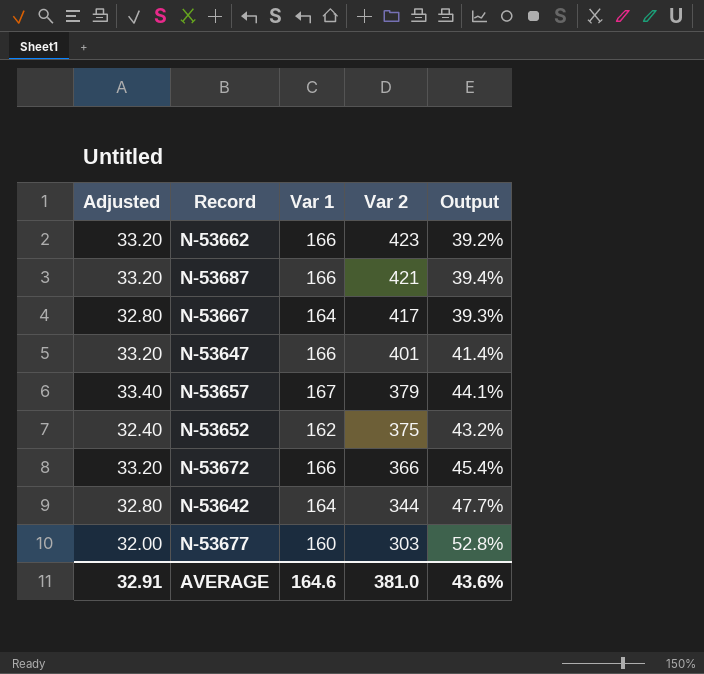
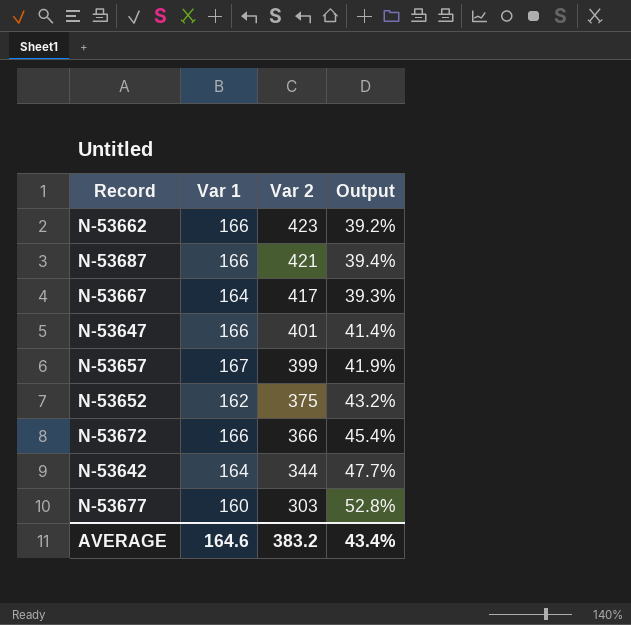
column Adjusted | formula: [Var 1] * 0.2 -> none
N-53657 | Var 2: 379 -> 399
N-53657 | Output: 44.1% -> 41.9%
AVERAGE | Var 2: 381.0 -> 383.2
AVERAGE | Output: 43.6% -> 43.4%

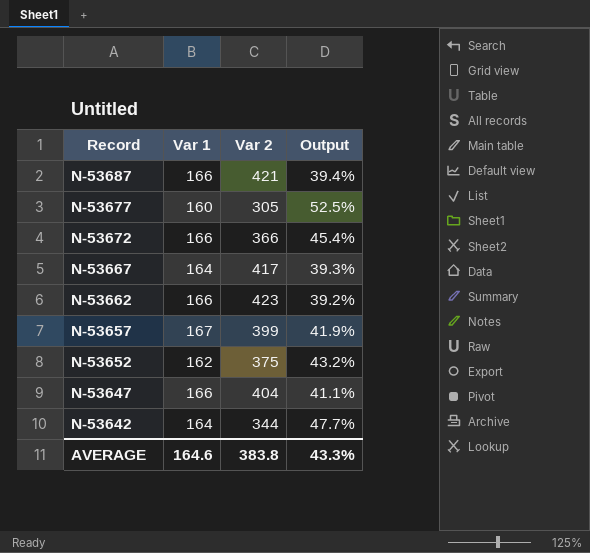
row order: Var 2 descending -> Record descending
N-53677 | Var 2: 303 -> 305
N-53677 | Output: 52.8% -> 52.5%
N-53647 | Var 2: 401 -> 404
N-53647 | Output: 41.4% -> 41.1%
AVERAGE | Var 2: 383.2 -> 383.8
AVERAGE | Output: 43.4% -> 43.3%

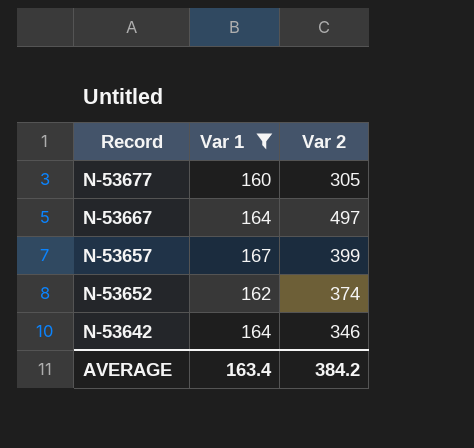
filter: none -> Var 1 != 166
column Output | formula: [Var 1] / [Var 2] -> none
N-53667 | Var 2: 417 -> 497
N-53652 | Var 2: 375 -> 374
N-53642 | Var 2: 344 -> 346
AVERAGE | Var 1: 164.6 -> 163.4
AVERAGE | Var 2: 383.8 -> 384.2

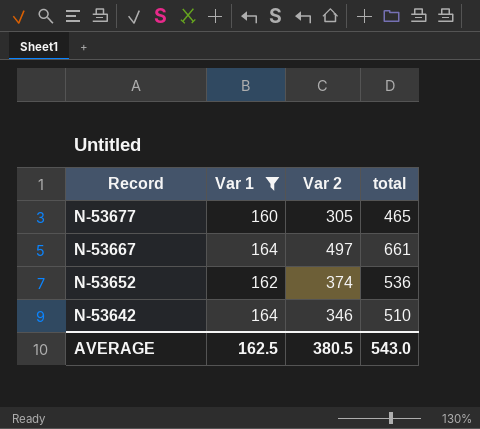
column total | formula: none -> [Var 1] + [Var 2]
row N-53657: 167 | 399 -> none
AVERAGE | Var 1: 163.4 -> 162.5
AVERAGE | Var 2: 384.2 -> 380.5

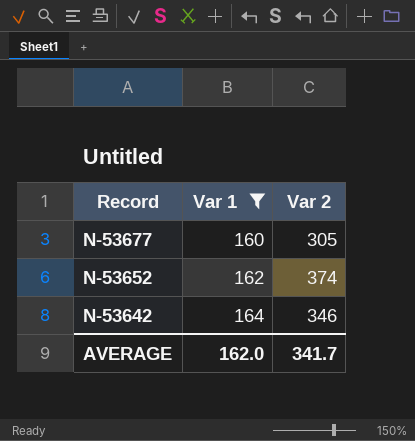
column total | formula: [Var 1] + [Var 2] -> none
row N-53667: 164 | 497 | 661 -> none
AVERAGE | Var 1: 162.5 -> 162.0
AVERAGE | Var 2: 380.5 -> 341.7

